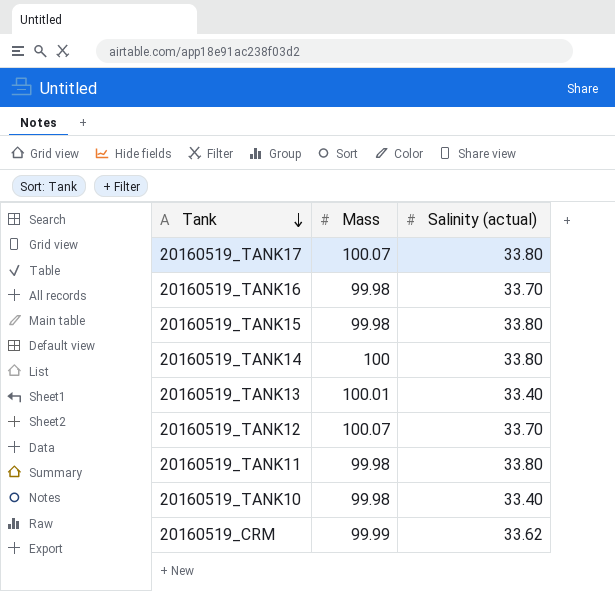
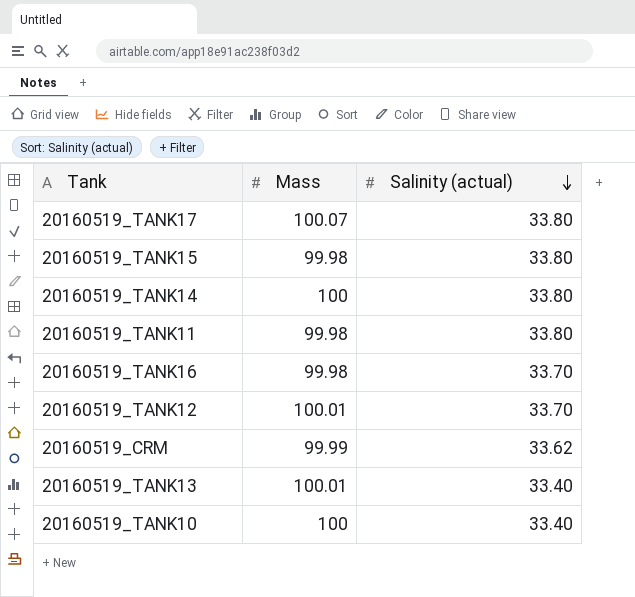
row order: Tank descending -> Salinity (actual) descending
20160519_TANK12 | Mass: 100.07 -> 100.01
20160519_TANK10 | Mass: 99.98 -> 100

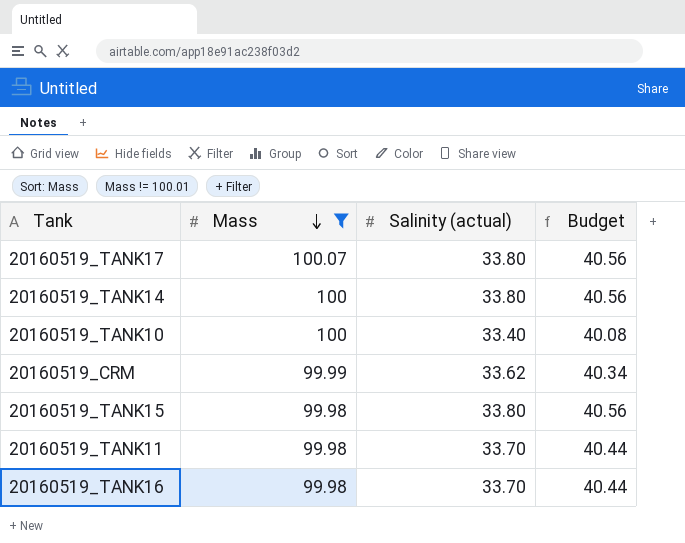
filter: none -> Mass != 100.01
row order: Salinity (actual) descending -> Mass descending
column Budget | formula: none -> [Salinity (actual)] * 1.2
20160519_TANK11 | Salinity (actual): 33.80 -> 33.70

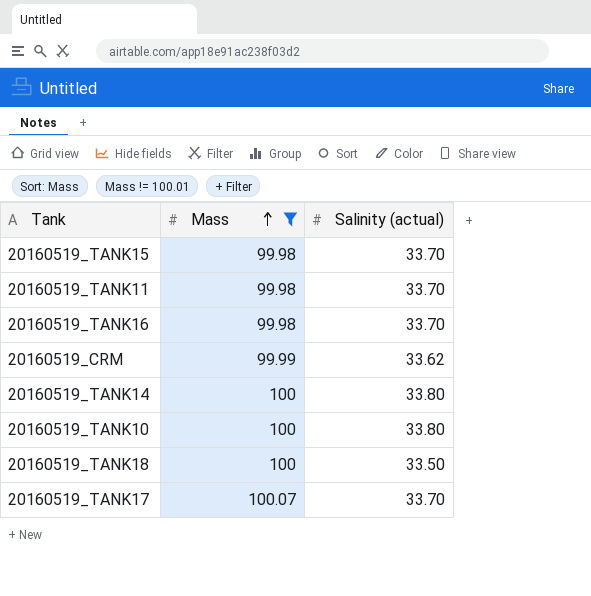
row order: Mass descending -> Mass ascending
column Budget | formula: [Salinity (actual)] * 1.2 -> none
20160519_TANK15 | Salinity (actual): 33.80 -> 33.70
20160519_TANK10 | Salinity (actual): 33.40 -> 33.80
row 20160519_TANK18: none -> 100 | 33.50
20160519_TANK17 | Salinity (actual): 33.80 -> 33.70

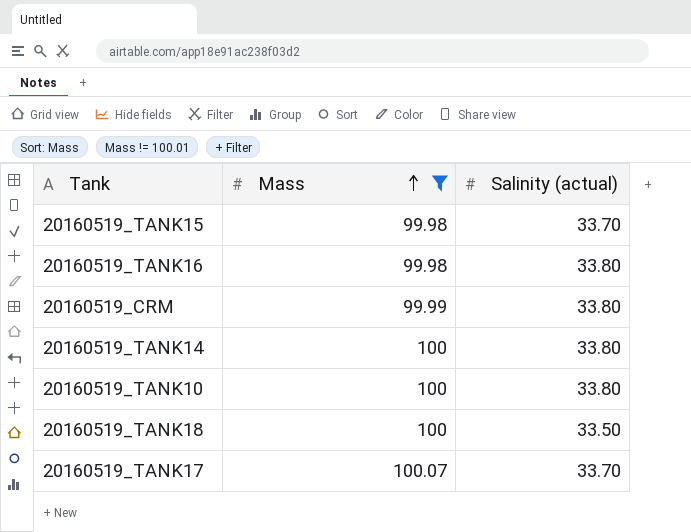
row 20160519_TANK11: 99.98 | 33.70 -> none
20160519_TANK16 | Salinity (actual): 33.70 -> 33.80
20160519_CRM | Salinity (actual): 33.62 -> 33.80

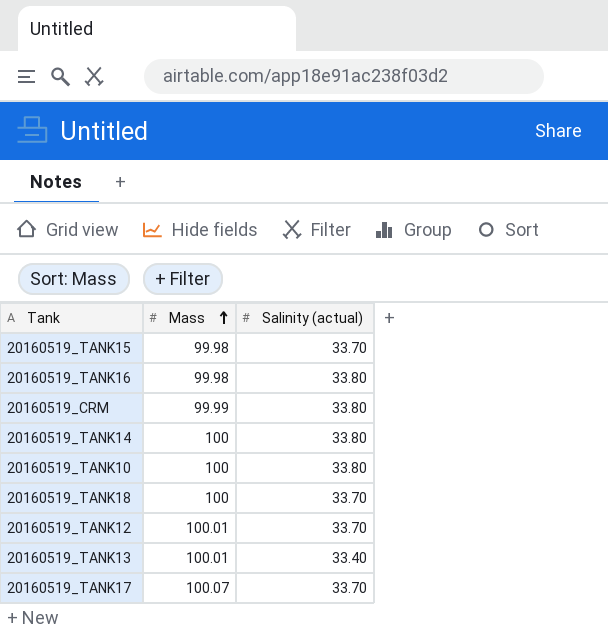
filter: Mass != 100.01 -> none
20160519_TANK18 | Salinity (actual): 33.50 -> 33.70

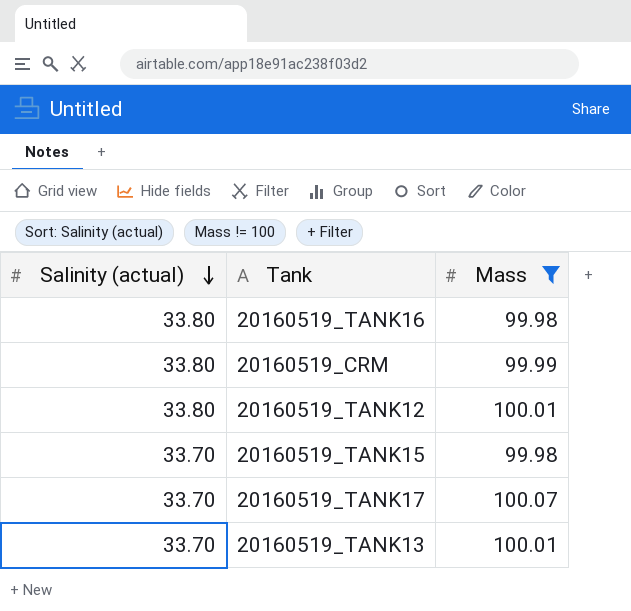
filter: none -> Mass != 100
row order: Mass ascending -> Salinity (actual) descending
column Salinity (actual) | position: 3 -> 1
20160519_TANK12 | Salinity (actual): 33.70 -> 33.80
20160519_TANK13 | Salinity (actual): 33.40 -> 33.70

